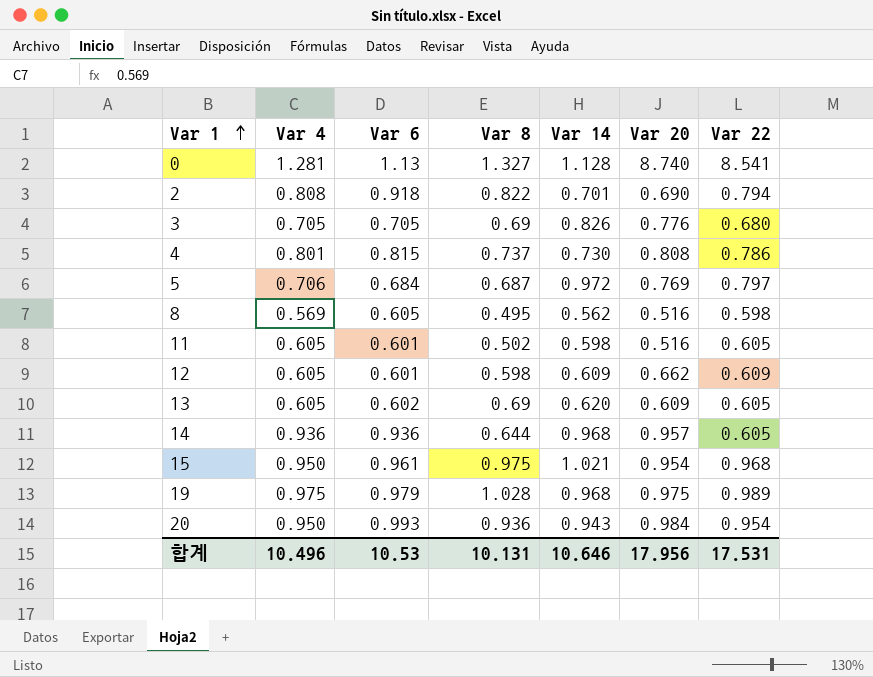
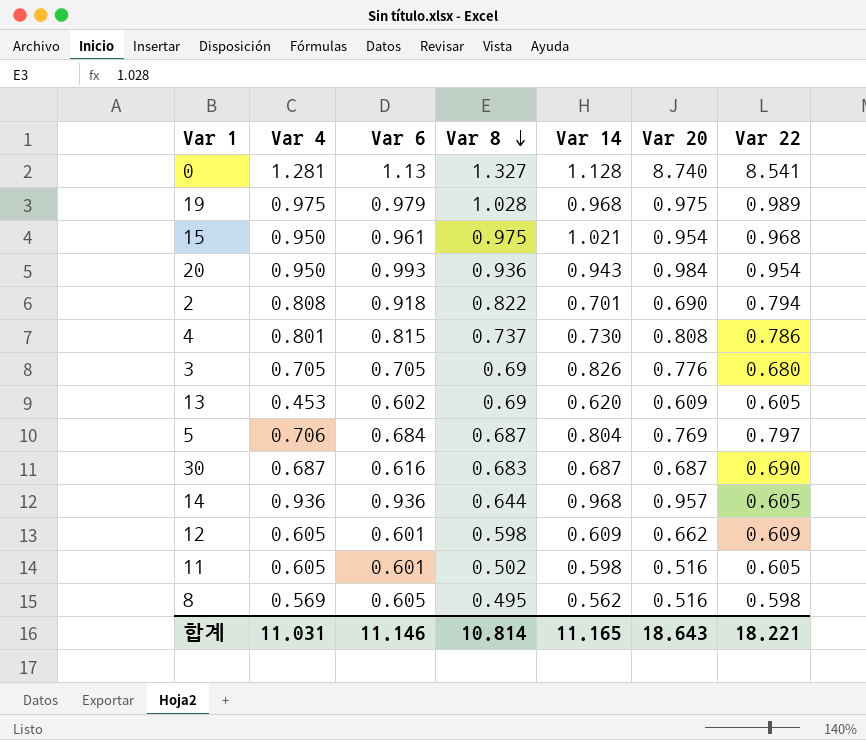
row order: Var 1 ascending -> Var 8 descending
13 | Var 4: 0.605 -> 0.453
5 | Var 14: 0.972 -> 0.804
row 30: none -> 0.687 | 0.616 | 0.683 | 0.687 | 0.687 | 0.690
합계 | Var 4: 10.496 -> 11.031
합계 | Var 6: 10.53 -> 11.146
합계 | Var 8: 10.131 -> 10.814
합계 | Var 14: 10.646 -> 11.165
합계 | Var 20: 17.956 -> 18.643
합계 | Var 22: 17.531 -> 18.221

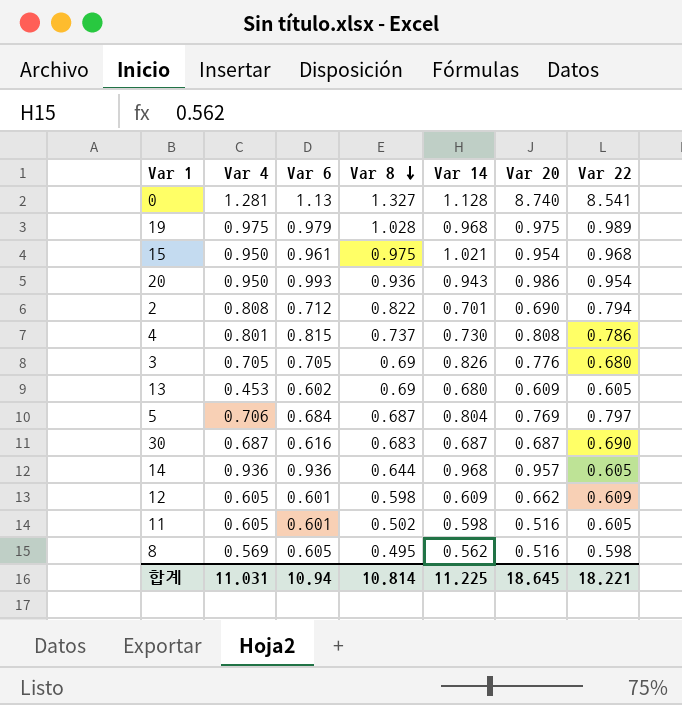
20 | Var 20: 0.984 -> 0.986
2 | Var 6: 0.918 -> 0.712
13 | Var 14: 0.620 -> 0.680
합계 | Var 6: 11.146 -> 10.94
합계 | Var 14: 11.165 -> 11.225
합계 | Var 20: 18.643 -> 18.645

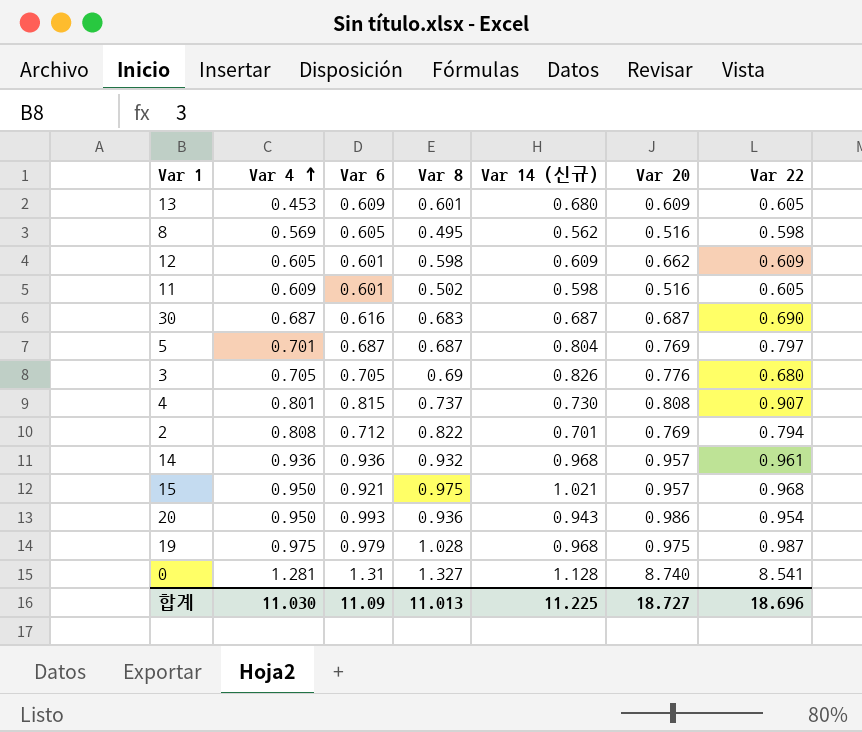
row order: Var 8 descending -> Var 4 ascending
column name: Var 14 -> Var 14 (신규)
13 | Var 6: 0.602 -> 0.609
13 | Var 8: 0.69 -> 0.601
11 | Var 4: 0.605 -> 0.609
5 | Var 4: 0.706 -> 0.701
5 | Var 6: 0.684 -> 0.687
4 | Var 22: 0.786 -> 0.907
2 | Var 20: 0.690 -> 0.769
14 | Var 8: 0.644 -> 0.932
14 | Var 22: 0.605 -> 0.961
15 | Var 6: 0.961 -> 0.921
15 | Var 20: 0.954 -> 0.957
19 | Var 22: 0.989 -> 0.987
0 | Var 6: 1.13 -> 1.31
합계 | Var 4: 11.031 -> 11.030
합계 | Var 6: 10.94 -> 11.09
합계 | Var 8: 10.814 -> 11.013
합계 | Var 20: 18.645 -> 18.727
합계 | Var 22: 18.221 -> 18.696

